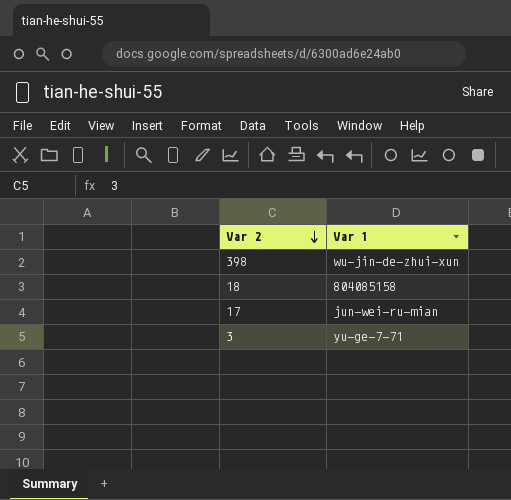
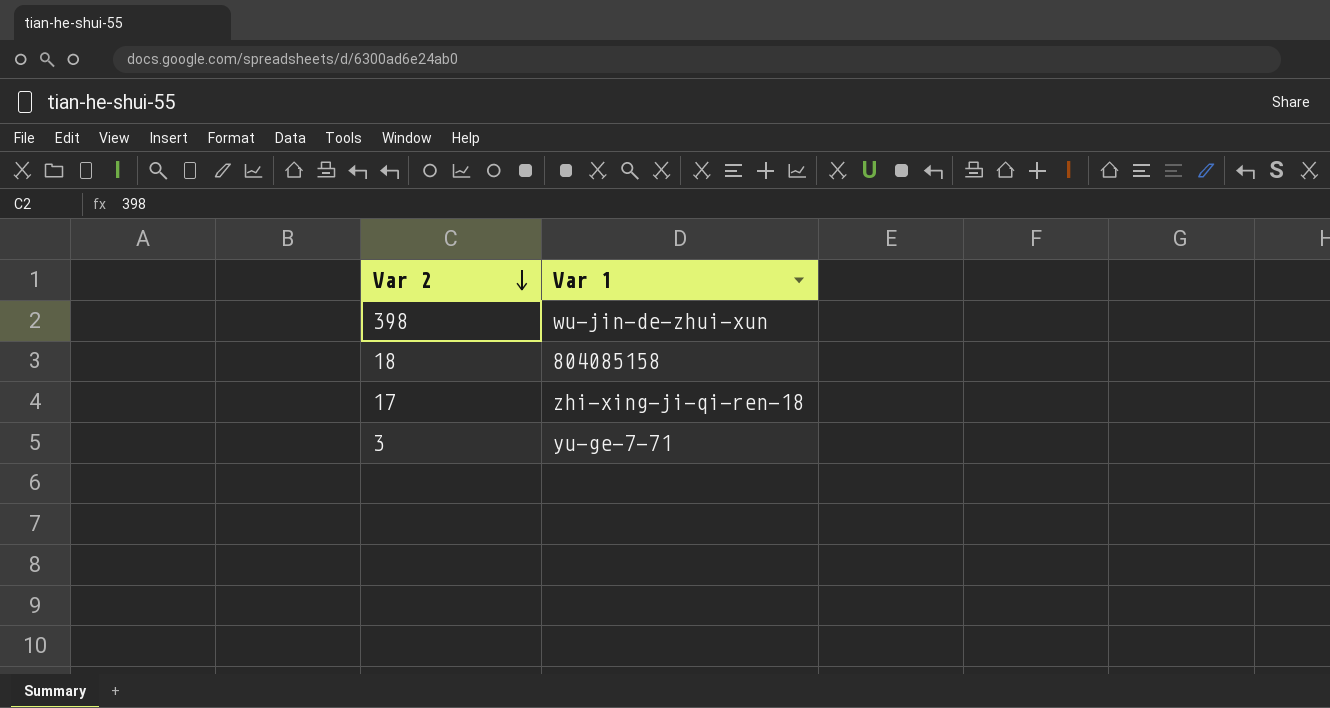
17 | Var 1: jun-wei-ru-mian -> zhi-xing-ji-qi-ren-18

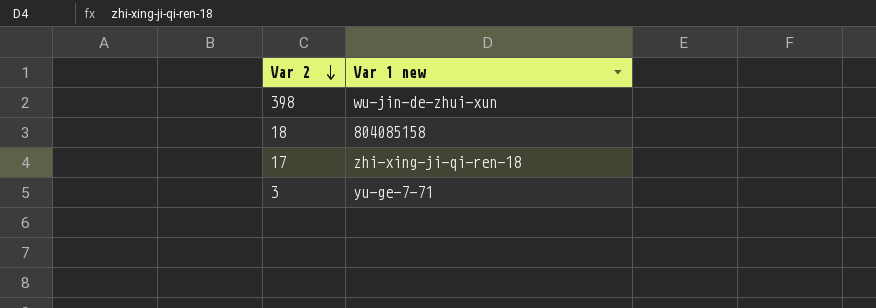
column name: Var 1 -> Var 1 new

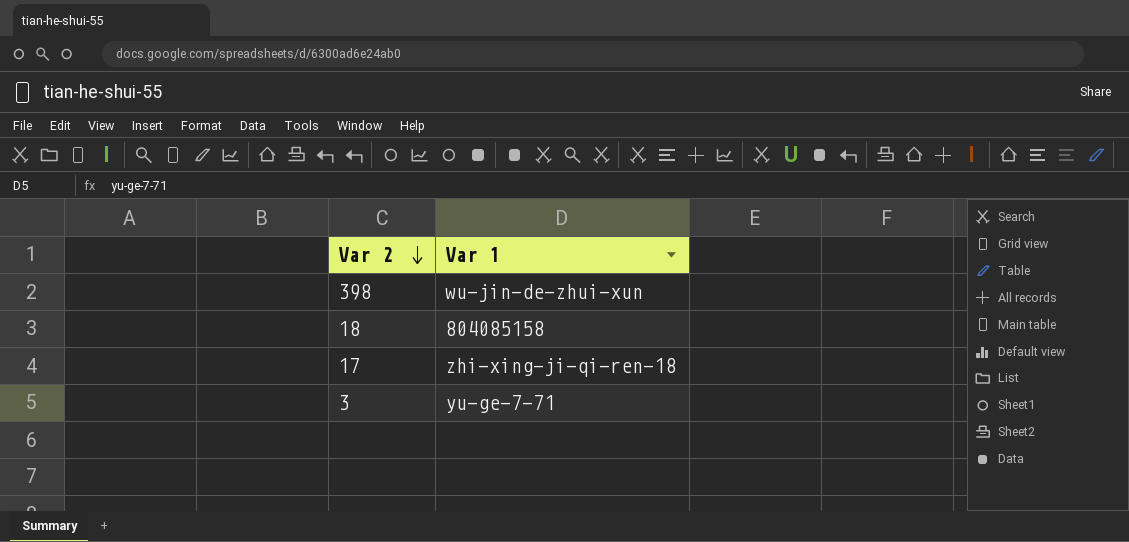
column name: Var 1 new -> Var 1

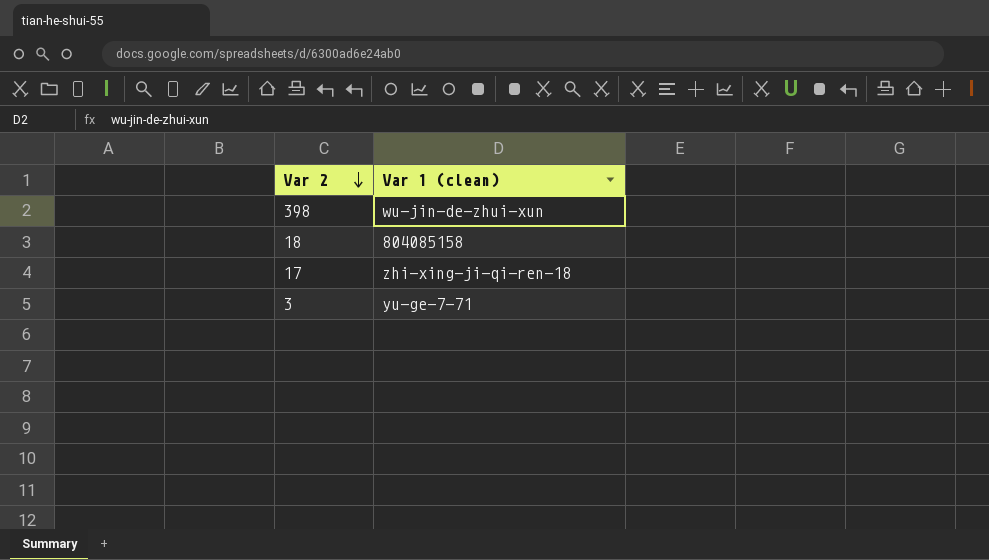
column name: Var 1 -> Var 1 (clean)

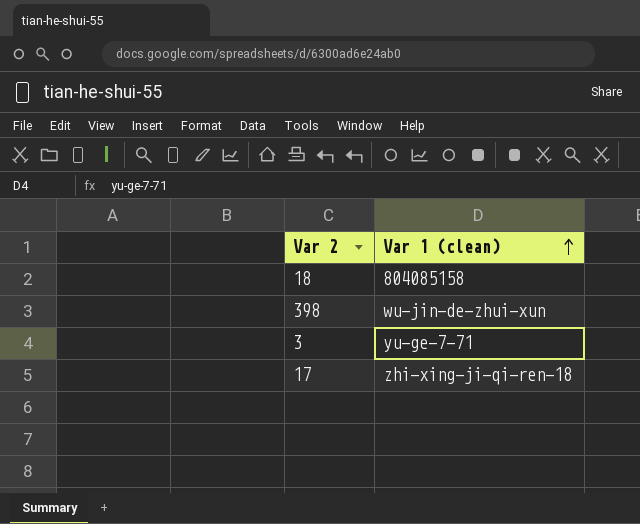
row order: Var 2 descending -> Var 1 (clean) ascending

